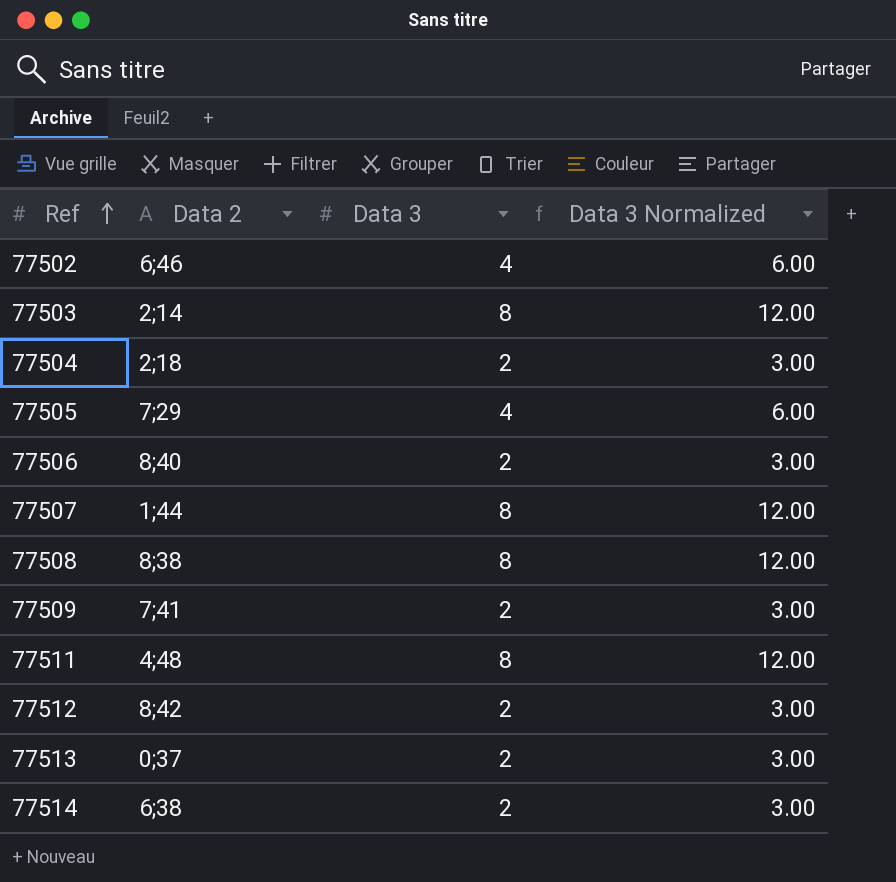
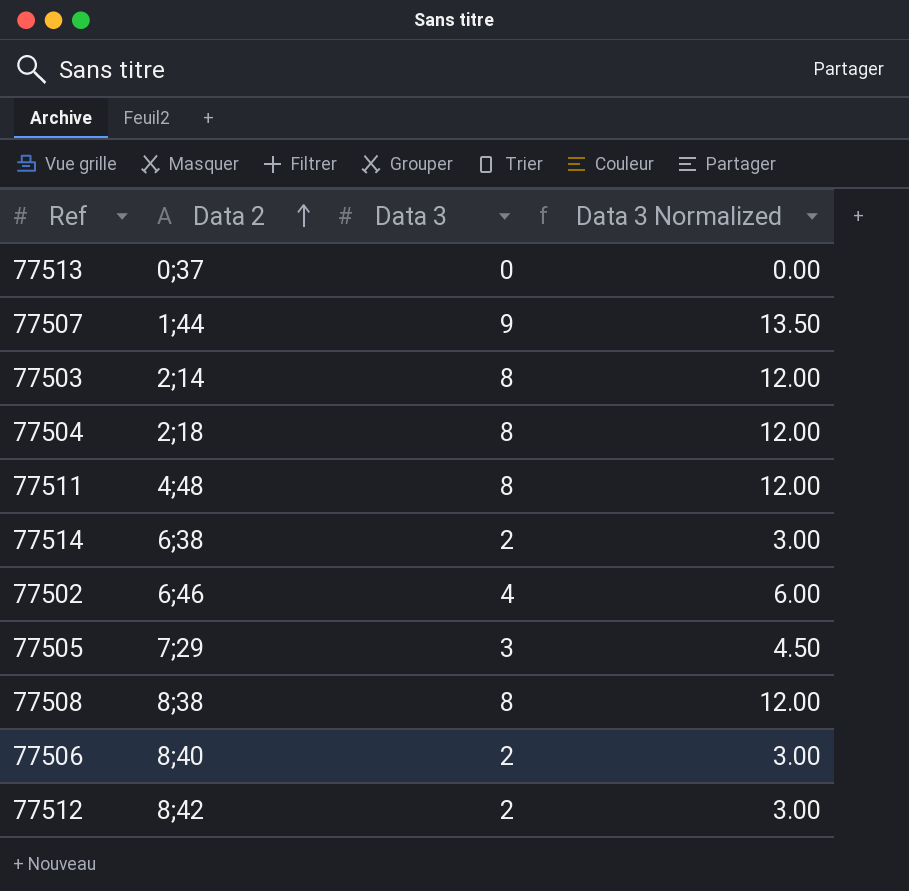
row order: Ref ascending -> Data 2 ascending
row 77509: 7;41 | 2 | 3.00 -> none
77513 | Data 3: 2 -> 0
77513 | Data 3 Normalized: 3.00 -> 0.00
77507 | Data 3: 8 -> 9
77507 | Data 3 Normalized: 12.00 -> 13.50
77504 | Data 3: 2 -> 8
77504 | Data 3 Normalized: 3.00 -> 12.00
77505 | Data 3: 4 -> 3
77505 | Data 3 Normalized: 6.00 -> 4.50

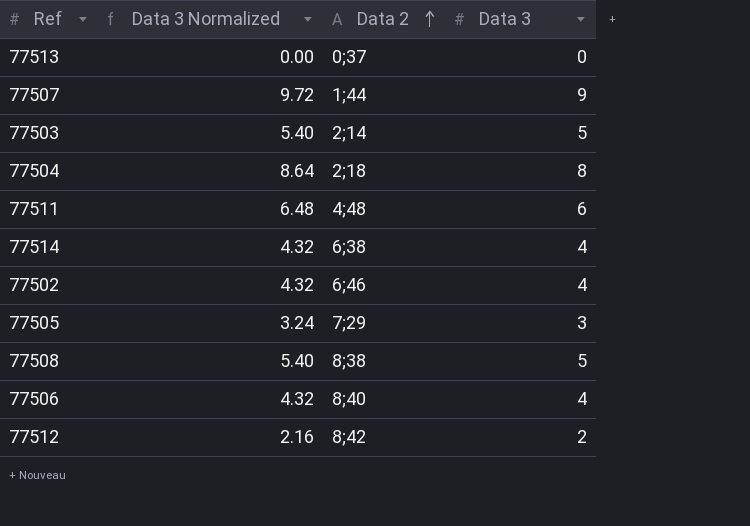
column Data 3 Normalized | formula: [Data 3] * 1.5 -> [Data 3] * 1.08
column Data 3 Normalized | position: 4 -> 2
77503 | Data 3: 8 -> 5
77511 | Data 3: 8 -> 6
77514 | Data 3: 2 -> 4
77508 | Data 3: 8 -> 5
77506 | Data 3: 2 -> 4

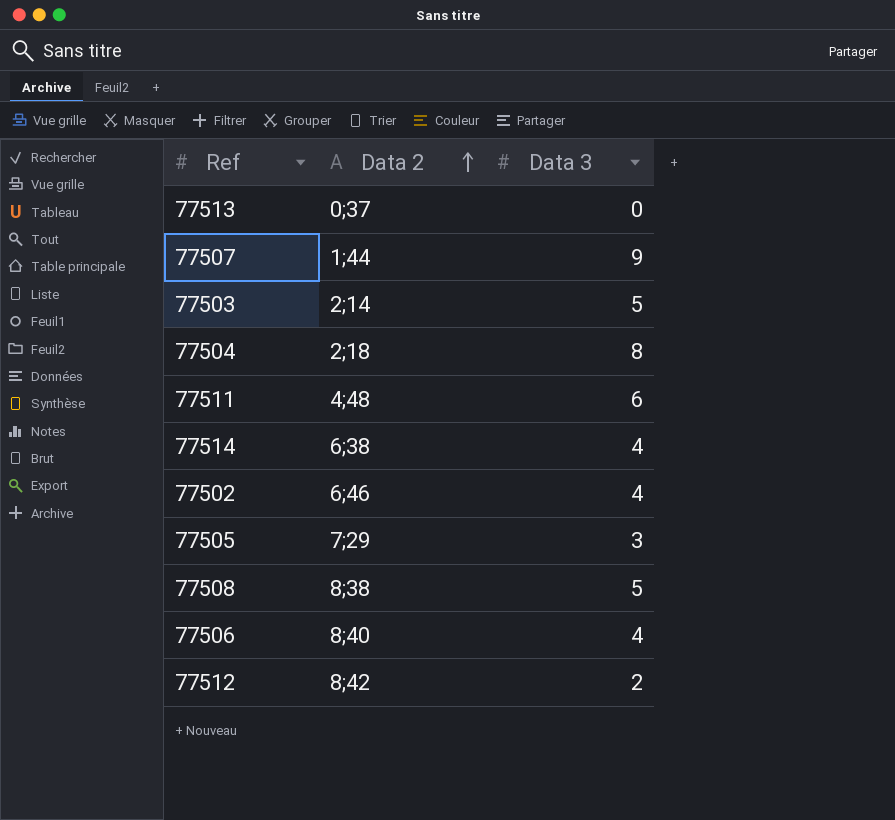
column Data 3 Normalized | formula: [Data 3] * 1.08 -> none

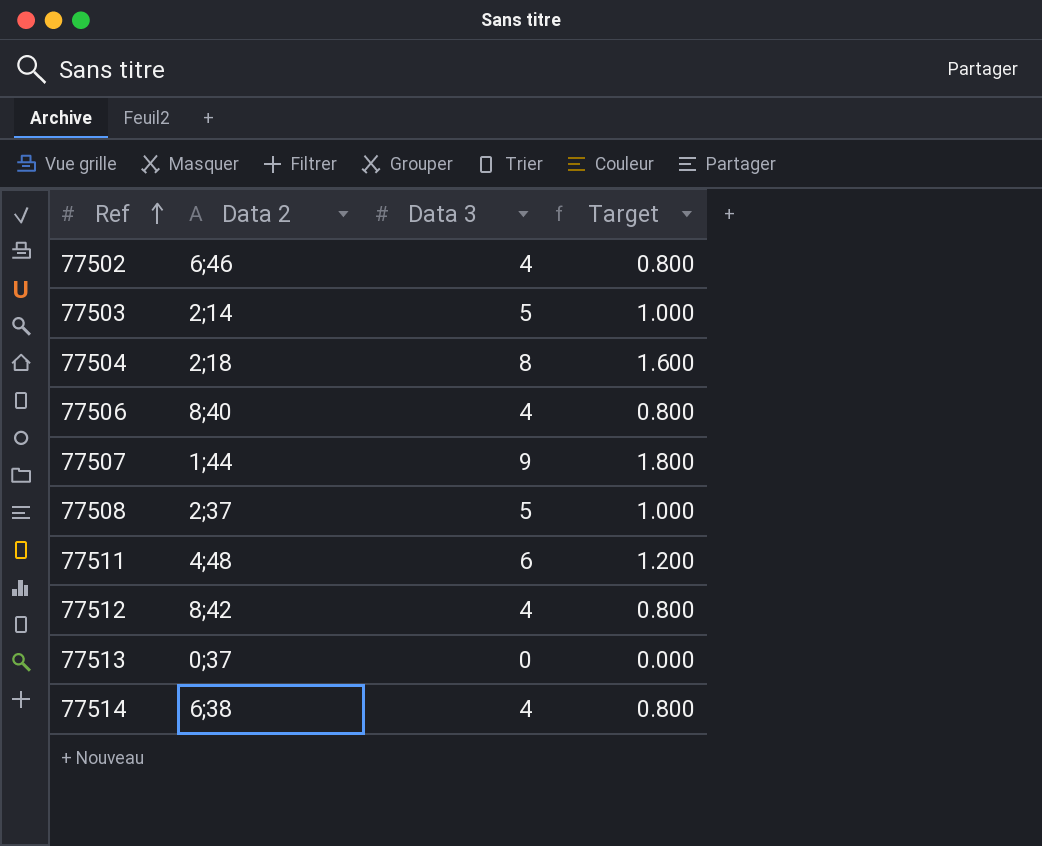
row order: Data 2 ascending -> Ref ascending
column Target | formula: none -> [Data 3] * 0.2
row 77505: 7;29 | 3 -> none
77508 | Data 2: 8;38 -> 2;37
77512 | Data 3: 2 -> 4

